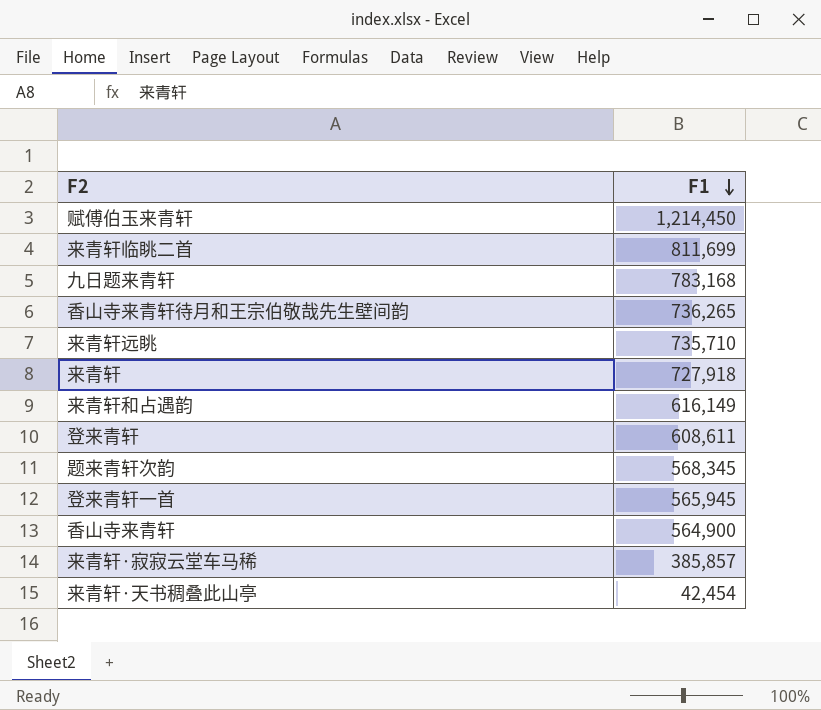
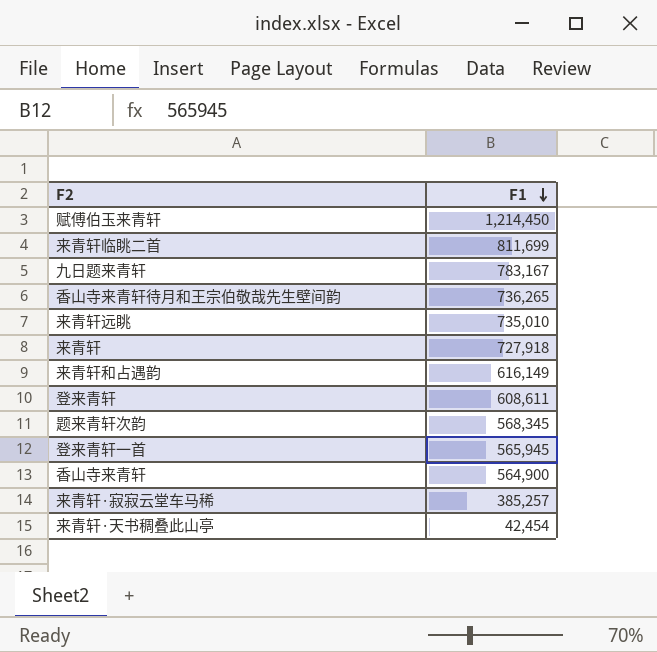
九日题来青轩 | F1: 783,168 -> 783,167
来青轩远眺 | F1: 735,710 -> 735,010
来青轩·寂寂云堂车马稀 | F1: 385,857 -> 385,257

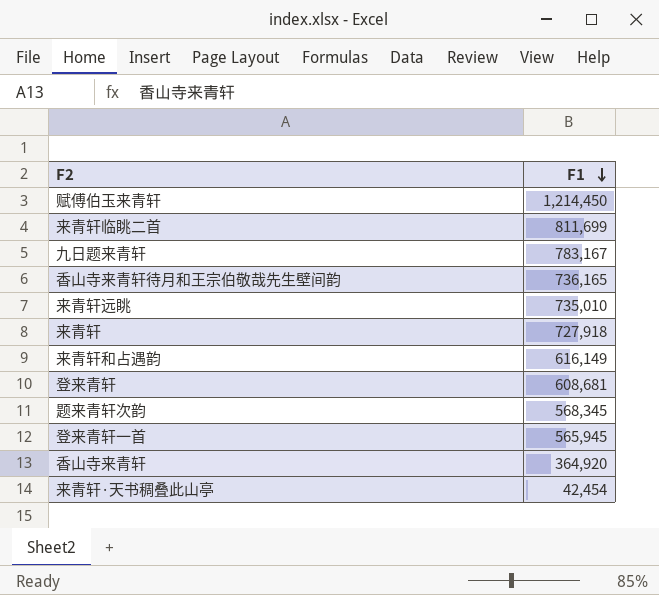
row 来青轩·寂寂云堂车马稀: 385,257 -> none
香山寺来青轩待月和王宗伯敬哉先生壁间韵 | F1: 736,265 -> 736,165
登来青轩 | F1: 608,611 -> 608,681
香山寺来青轩 | F1: 564,900 -> 364,920

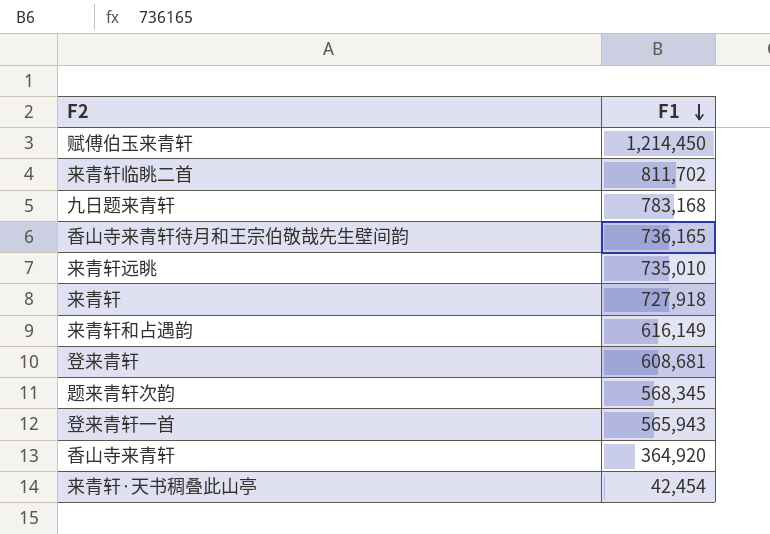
来青轩临眺二首 | F1: 811,699 -> 811,702
九日题来青轩 | F1: 783,167 -> 783,168
登来青轩一首 | F1: 565,945 -> 565,943

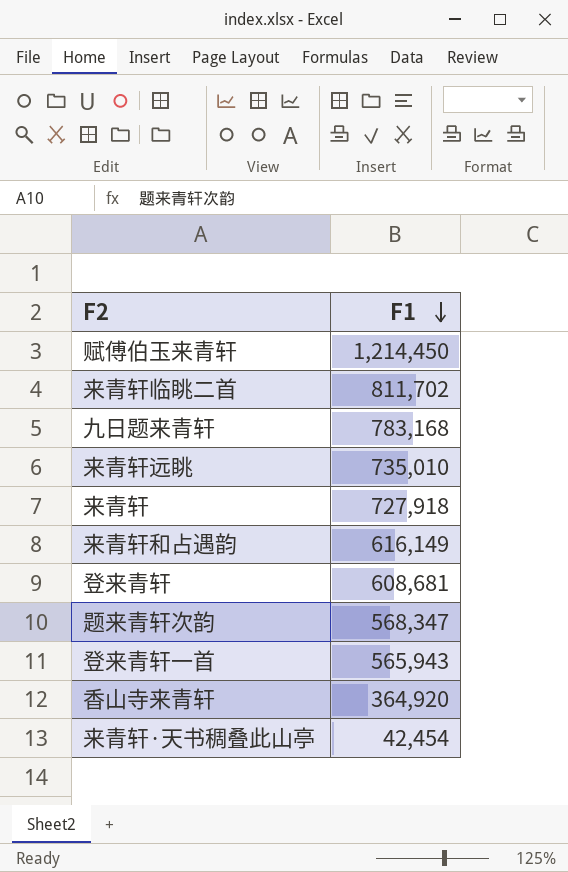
row 香山寺来青轩待月和王宗伯敬哉先生壁间韵: 736,165 -> none
题来青轩次韵 | F1: 568,345 -> 568,347

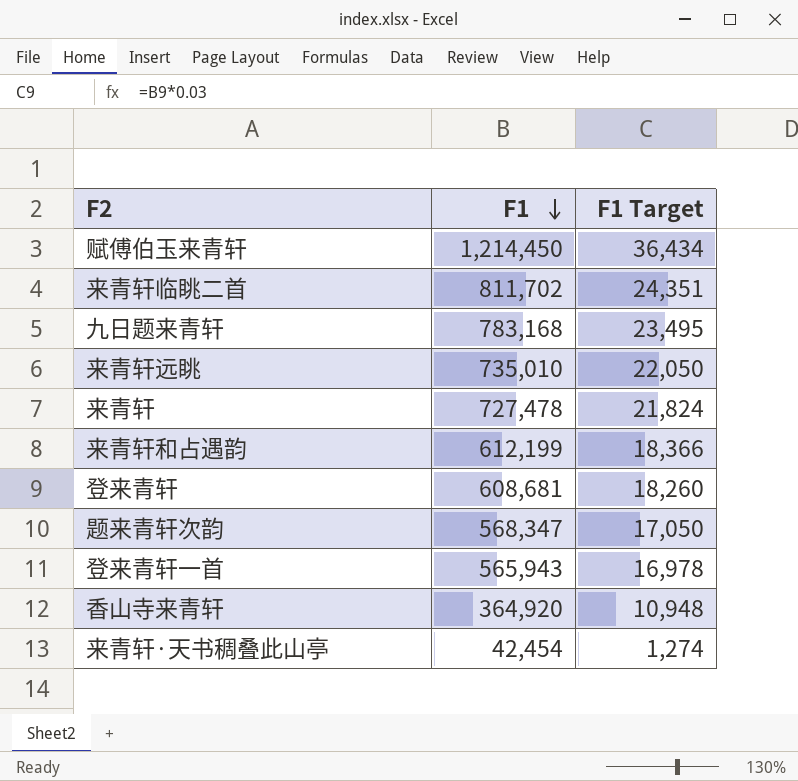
column F1 Target | formula: none -> [F1] * 0.03
来青轩 | F1: 727,918 -> 727,478
来青轩和占遇韵 | F1: 616,149 -> 612,199

